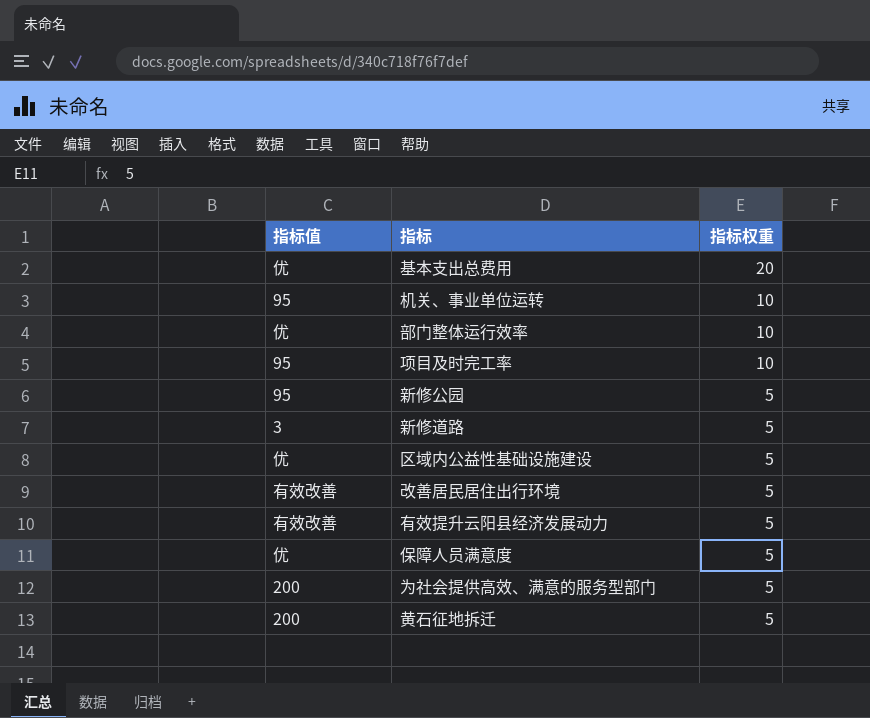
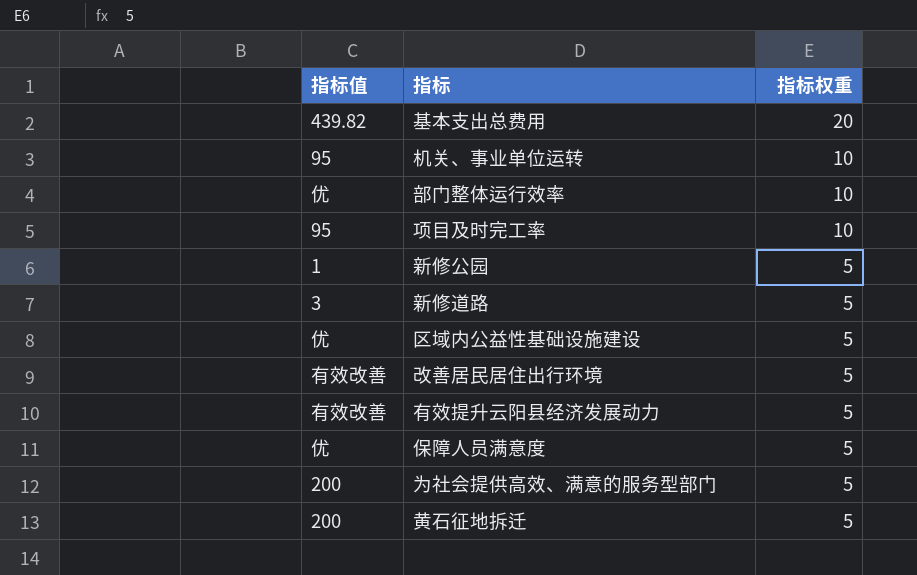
基本支出总费用 | 指标值: 优 -> 439.82
新修公园 | 指标值: 95 -> 1

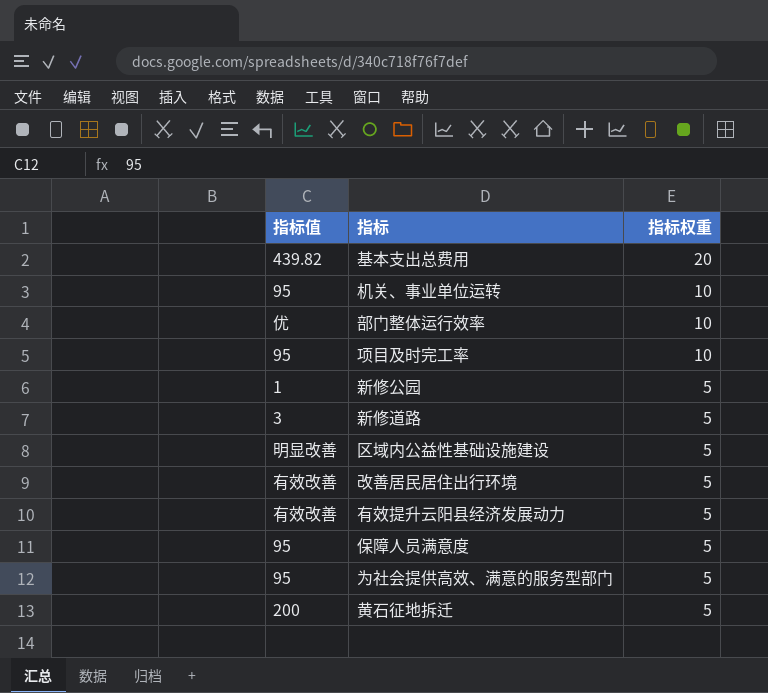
区域内公益性基础设施建设 | 指标值: 优 -> 明显改善
保障人员满意度 | 指标值: 优 -> 95
为社会提供高效、满意的服务型部门 | 指标值: 200 -> 95

